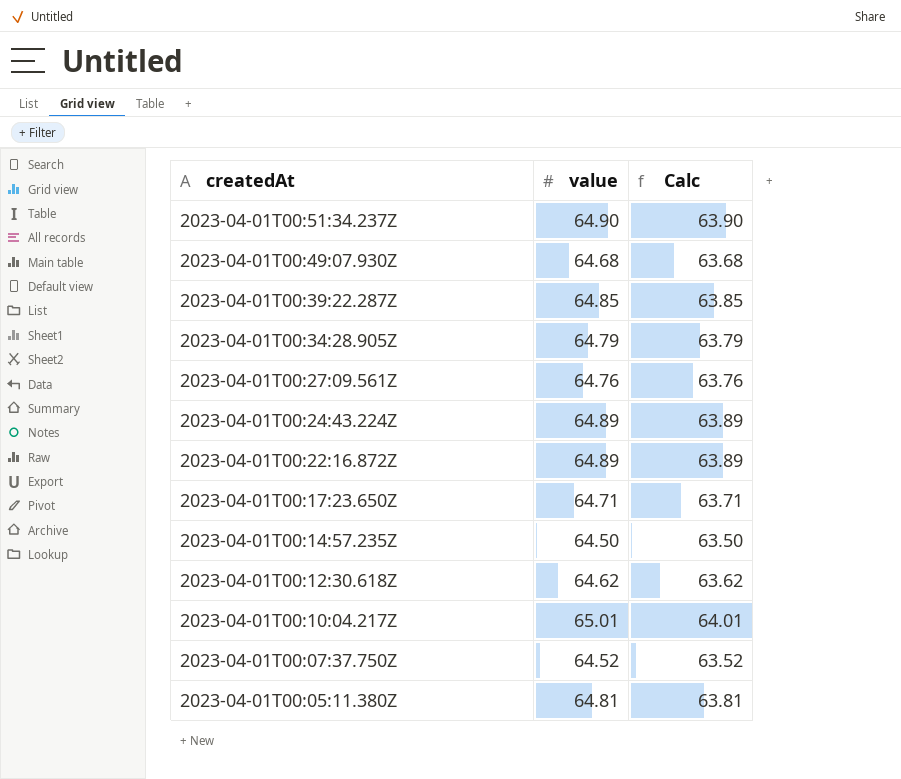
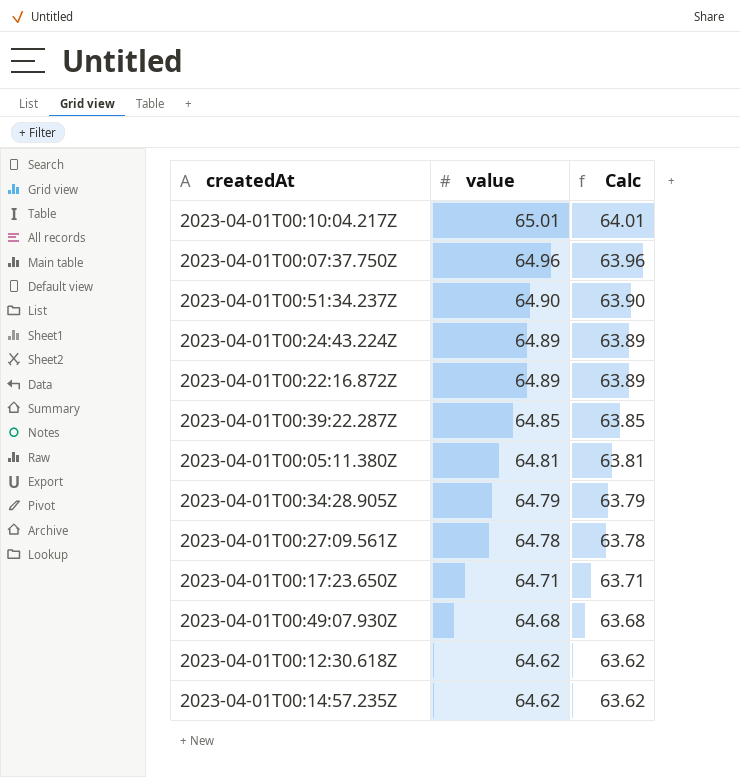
row order: createdAt descending -> value descending
2023-04-01T00:07:37.750Z | value: 64.52 -> 64.96
2023-04-01T00:07:37.750Z | Calc: 63.52 -> 63.96
2023-04-01T00:27:09.561Z | value: 64.76 -> 64.78
2023-04-01T00:27:09.561Z | Calc: 63.76 -> 63.78
2023-04-01T00:14:57.235Z | value: 64.50 -> 64.62
2023-04-01T00:14:57.235Z | Calc: 63.50 -> 63.62

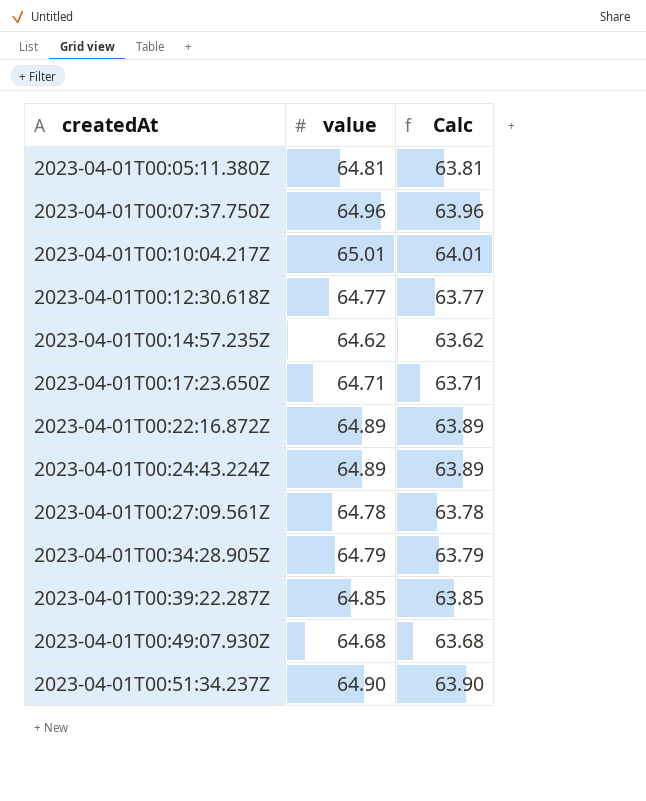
row order: value descending -> createdAt ascending
2023-04-01T00:12:30.618Z | value: 64.62 -> 64.77
2023-04-01T00:12:30.618Z | Calc: 63.62 -> 63.77

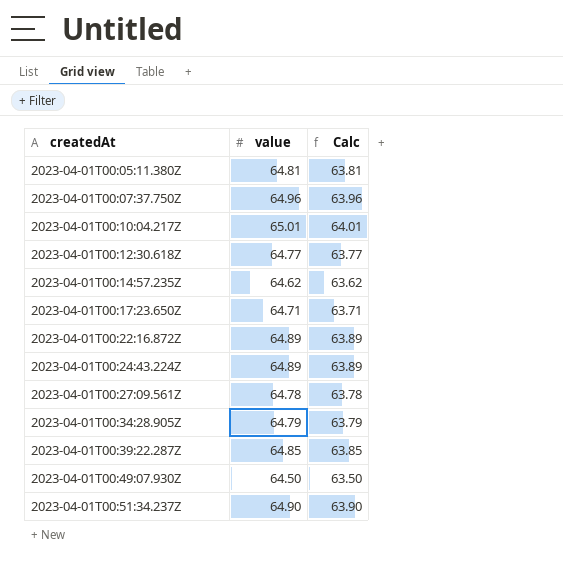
2023-04-01T00:49:07.930Z | value: 64.68 -> 64.50
2023-04-01T00:49:07.930Z | Calc: 63.68 -> 63.50

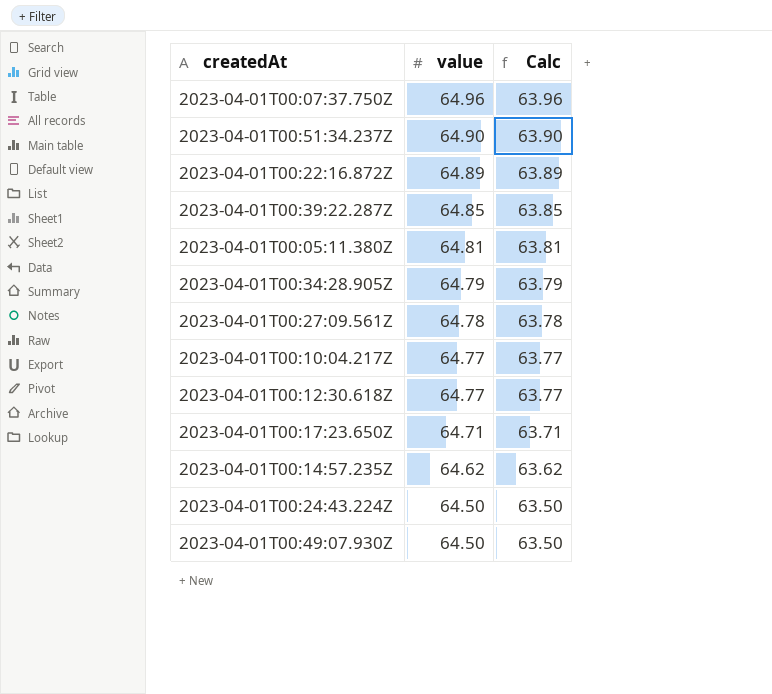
row order: createdAt ascending -> value descending
2023-04-01T00:10:04.217Z | value: 65.01 -> 64.77
2023-04-01T00:10:04.217Z | Calc: 64.01 -> 63.77
2023-04-01T00:24:43.224Z | value: 64.89 -> 64.50
2023-04-01T00:24:43.224Z | Calc: 63.89 -> 63.50

